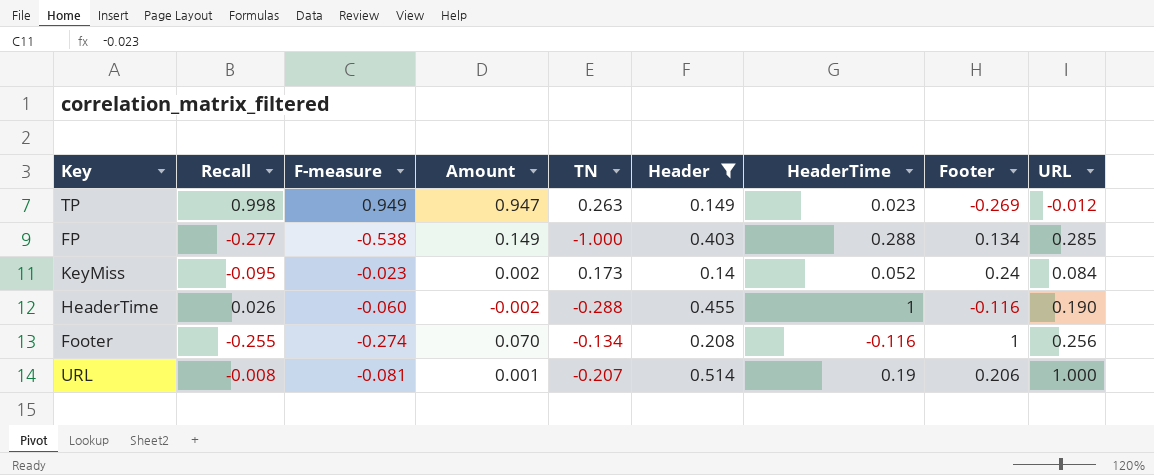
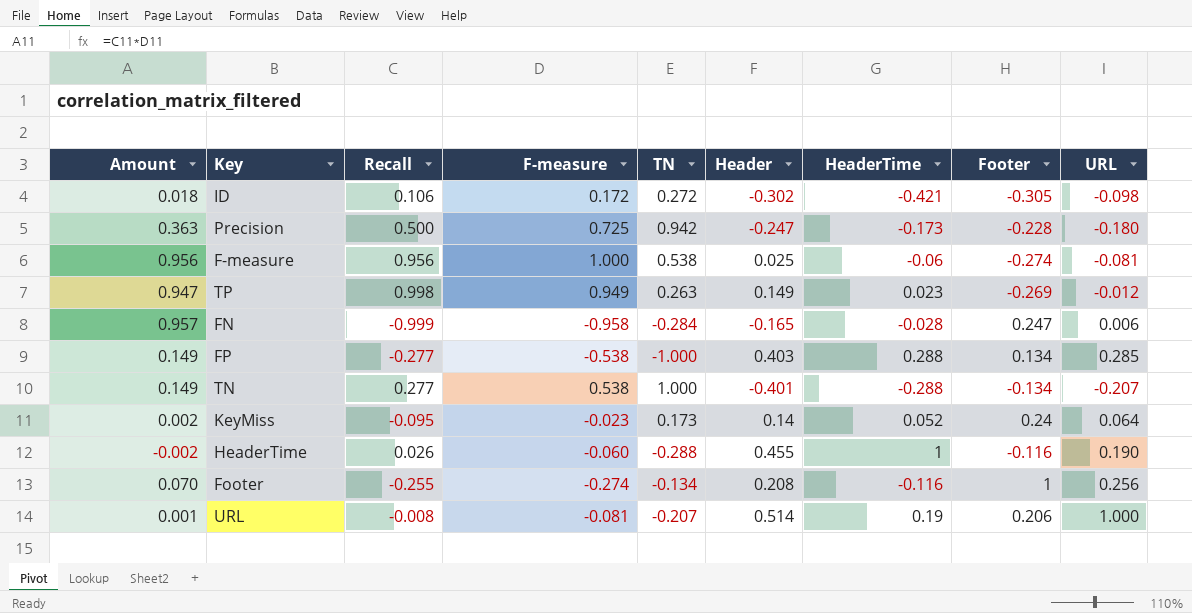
filter: Header >= 0.14 -> none
column Amount | position: 4 -> 1
KeyMiss | URL: 0.084 -> 0.064

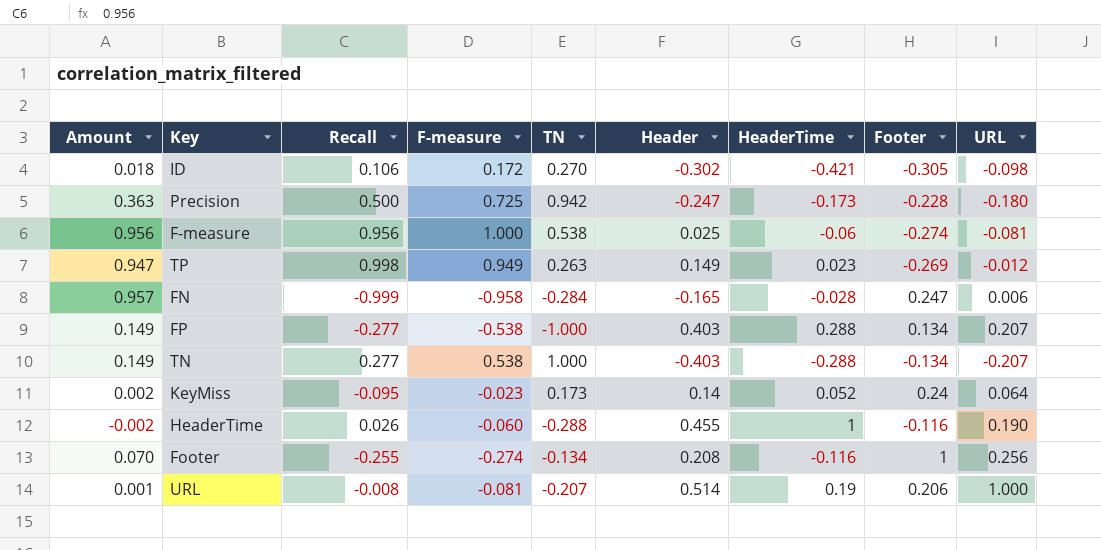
ID | TN: 0.272 -> 0.270
FP | URL: 0.285 -> 0.207
TN | Header: -0.401 -> -0.403

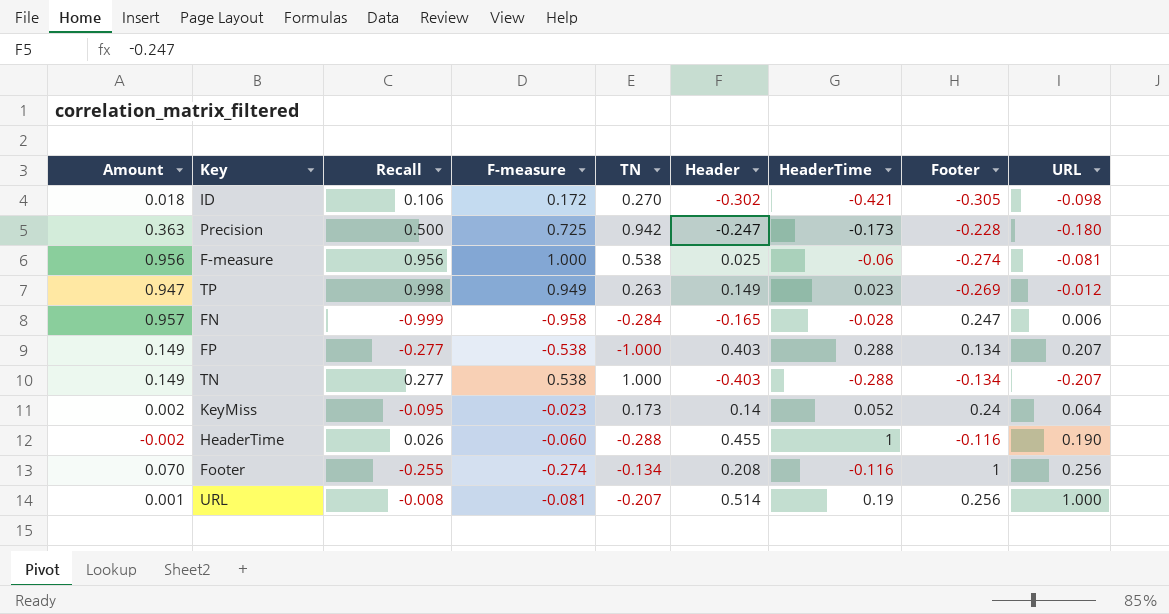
URL | Footer: 0.206 -> 0.256

